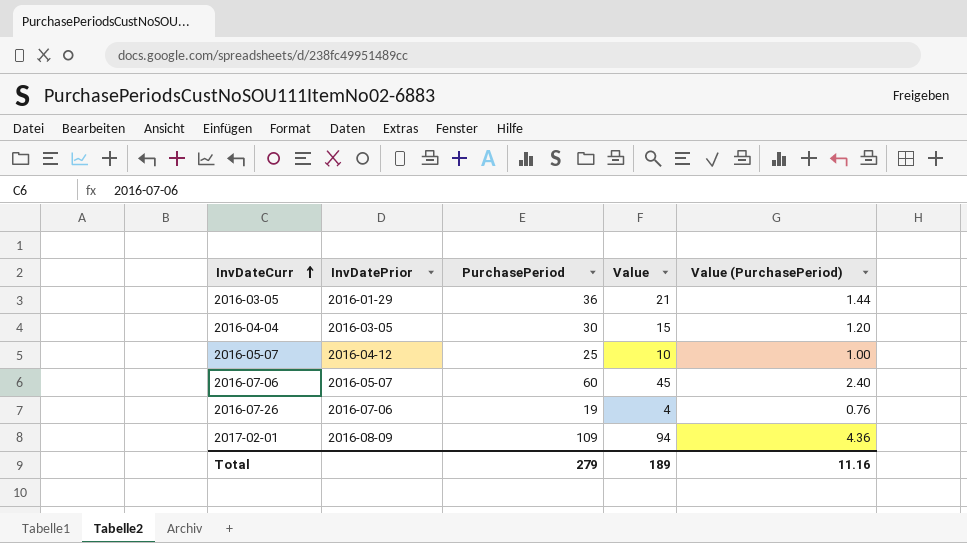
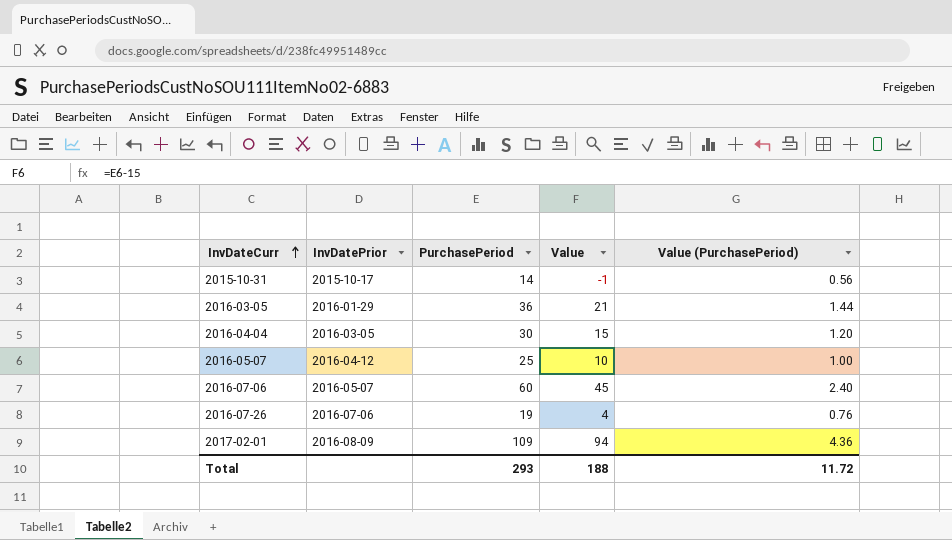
row 2015-10-31: none -> 2015-10-17 | 14 | -1 | 0.56
Total | PurchasePeriod: 279 -> 293
Total | Value: 189 -> 188
Total | Value (PurchasePeriod): 11.16 -> 11.72

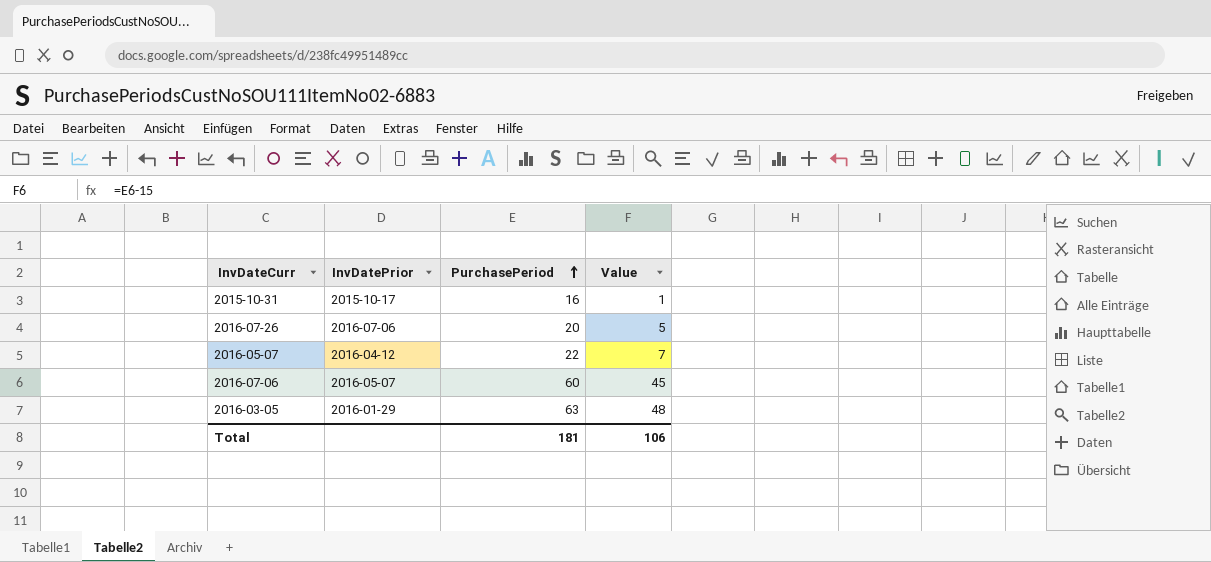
row order: InvDateCurr ascending -> PurchasePeriod ascending
column Value (PurchasePeriod) | formula: [PurchasePeriod] * 0.04 -> none
row 2016-04-04: 2016-03-05 | 30 | 15 | 1.20 -> none
row 2017-02-01: 2016-08-09 | 109 | 94 | 4.36 -> none
2015-10-31 | PurchasePeriod: 14 -> 16
2015-10-31 | Value: -1 -> 1
2016-07-26 | PurchasePeriod: 19 -> 20
2016-07-26 | Value: 4 -> 5
2016-05-07 | PurchasePeriod: 25 -> 22
2016-05-07 | Value: 10 -> 7
2016-03-05 | PurchasePeriod: 36 -> 63
2016-03-05 | Value: 21 -> 48
Total | PurchasePeriod: 293 -> 181
Total | Value: 188 -> 106

